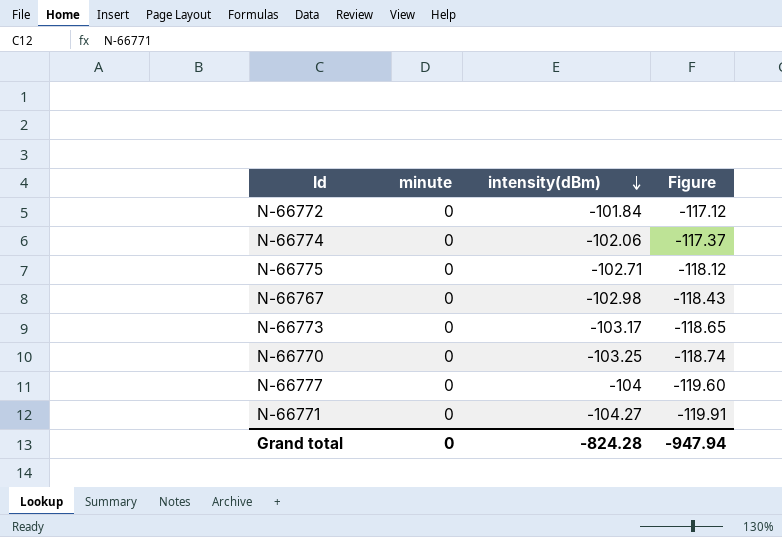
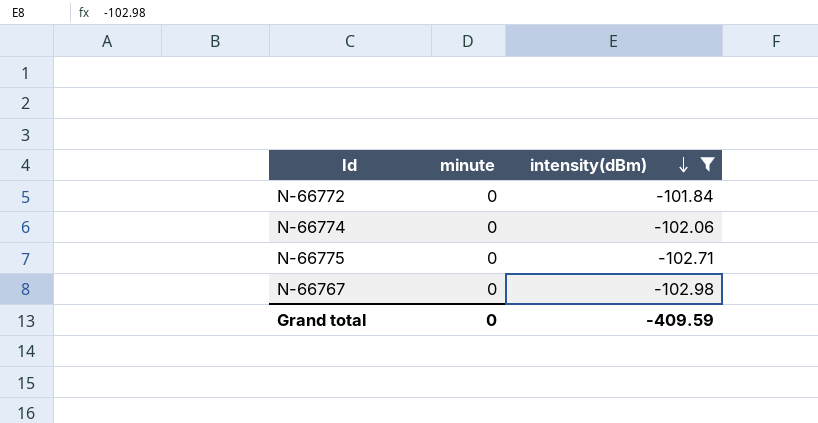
filter: none -> intensity(dBm) >= -102.98
column Figure | formula: [intensity(dBm)] * 1.15 -> none
Grand total | intensity(dBm): -824.28 -> -409.59

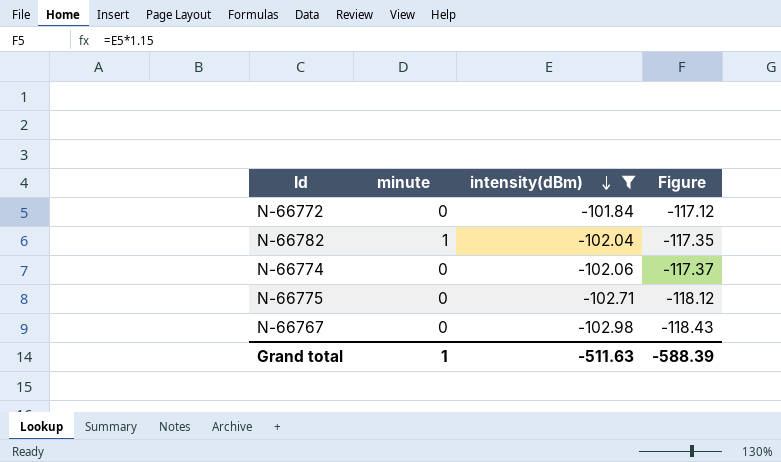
column Figure | formula: none -> [intensity(dBm)] * 1.15
row N-66782: none -> 1 | -102.04 | -117.35
Grand total | minute: 0 -> 1
Grand total | intensity(dBm): -409.59 -> -511.63

